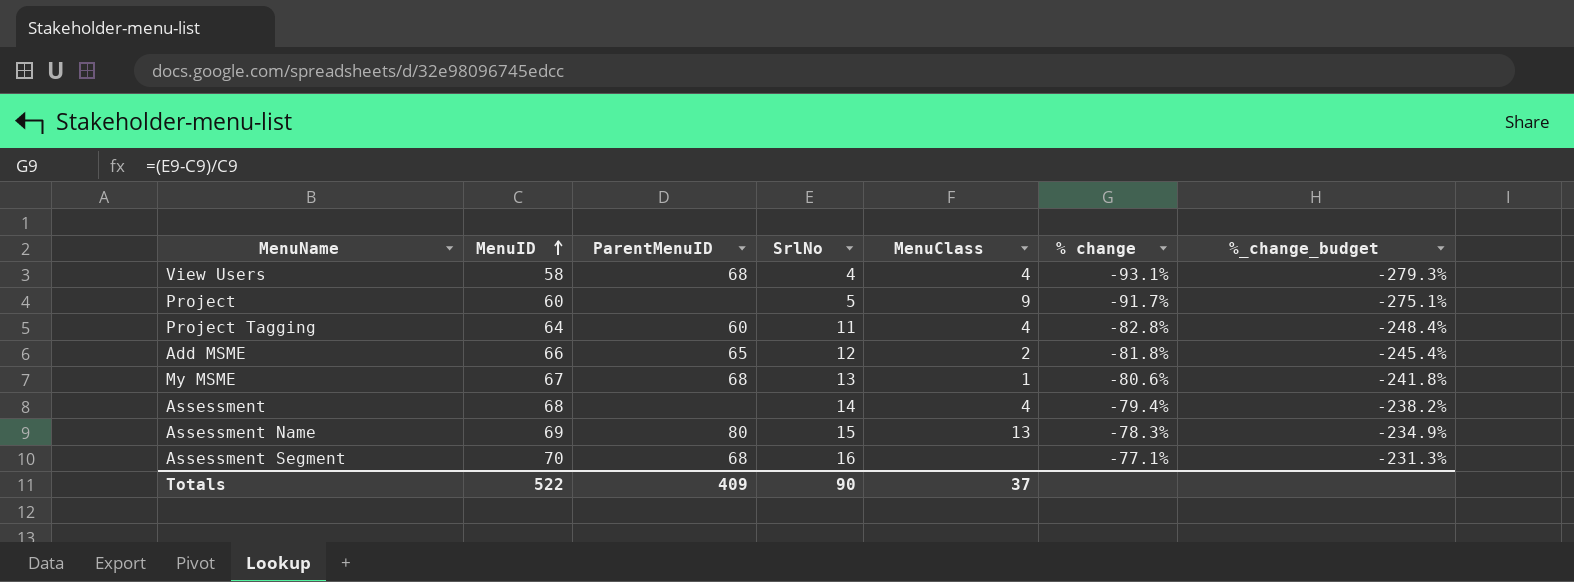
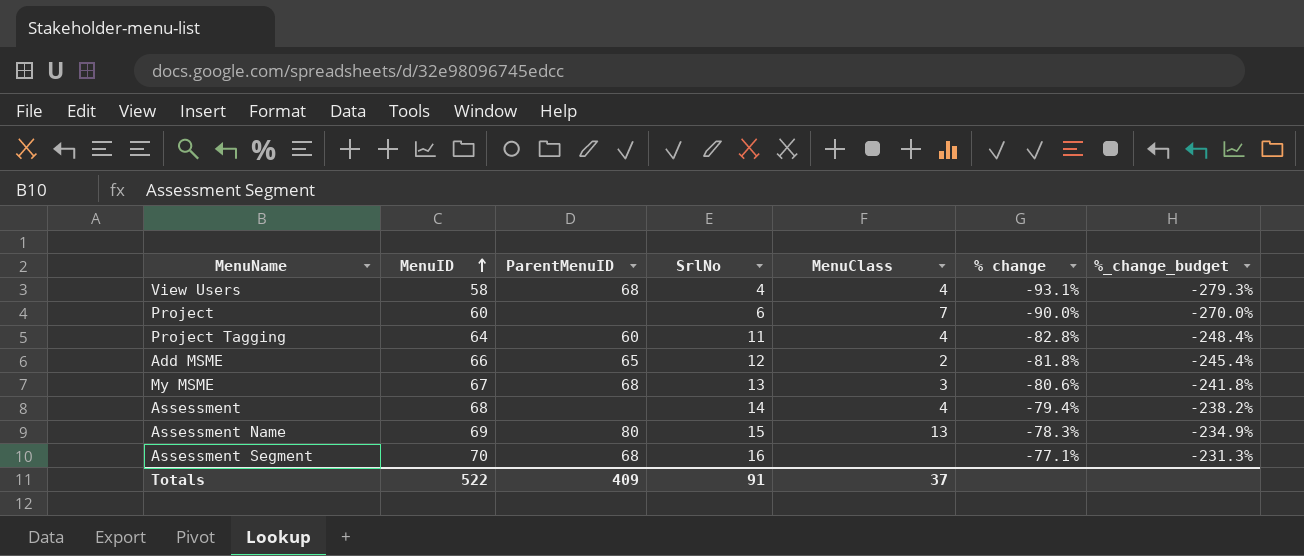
Project | SrlNo: 5 -> 6
Project | MenuClass: 9 -> 7
Project | % change: -91.7% -> -90.0%
Project | %_change_budget: -275.1% -> -270.0%
My MSME | MenuClass: 1 -> 3
Totals | SrlNo: 90 -> 91

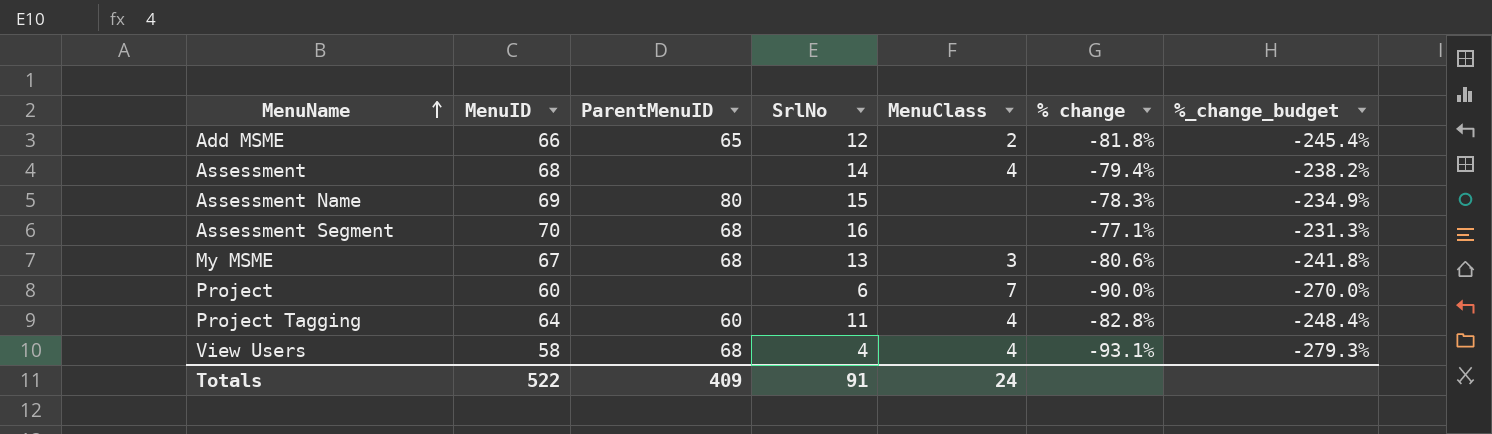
row order: MenuID ascending -> MenuName ascending
Assessment Name | MenuClass: 13 -> none
Totals | MenuClass: 37 -> 24

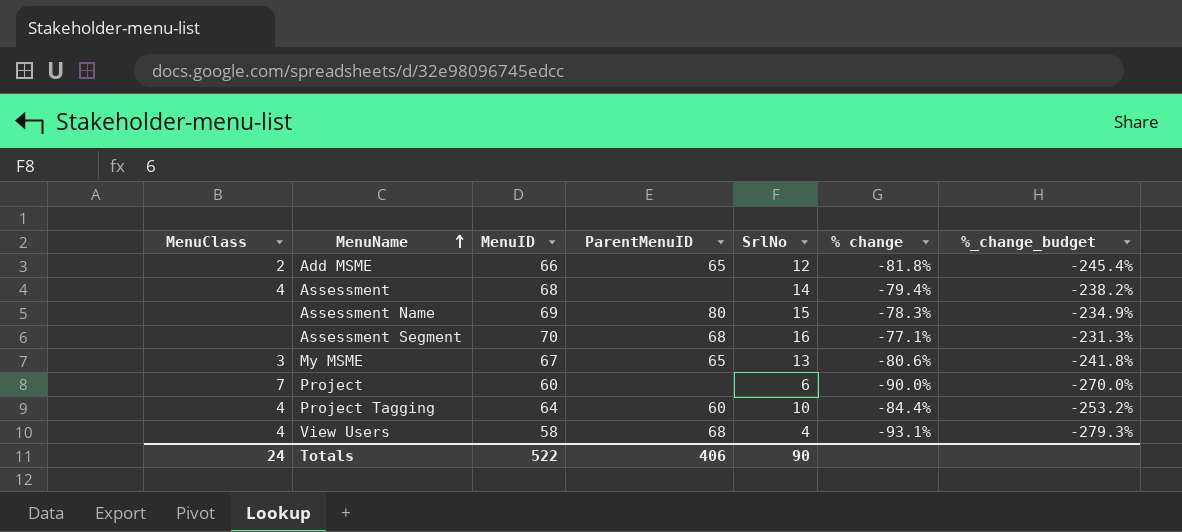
column MenuClass | position: 5 -> 1
My MSME | ParentMenuID: 68 -> 65
Project Tagging | SrlNo: 11 -> 10
Project Tagging | % change: -82.8% -> -84.4%
Project Tagging | %_change_budget: -248.4% -> -253.2%
Totals | ParentMenuID: 409 -> 406
Totals | SrlNo: 91 -> 90

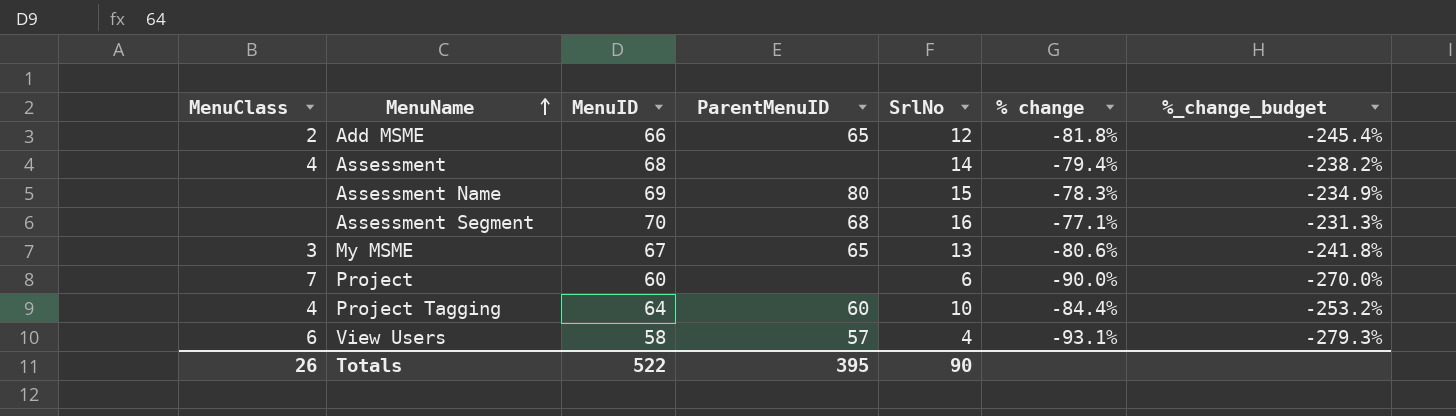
View Users | MenuClass: 4 -> 6
View Users | ParentMenuID: 68 -> 57
Totals | MenuClass: 24 -> 26
Totals | ParentMenuID: 406 -> 395

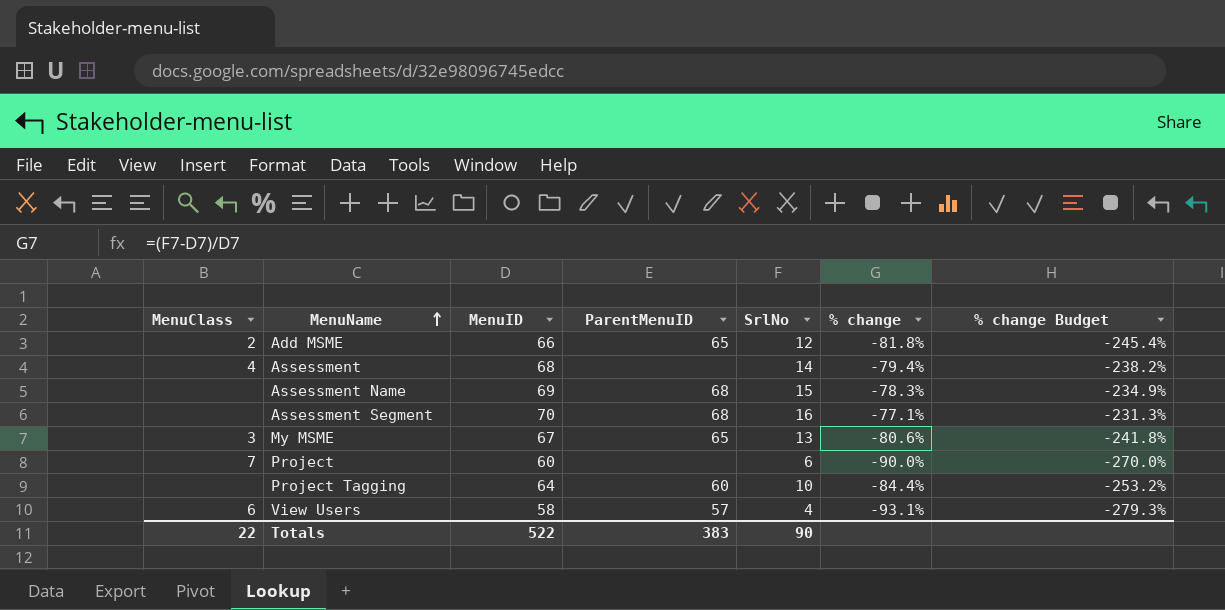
column name: %_change_budget -> % change Budget
Assessment Name | ParentMenuID: 80 -> 68
Project Tagging | MenuClass: 4 -> none
Totals | MenuClass: 26 -> 22
Totals | ParentMenuID: 395 -> 383

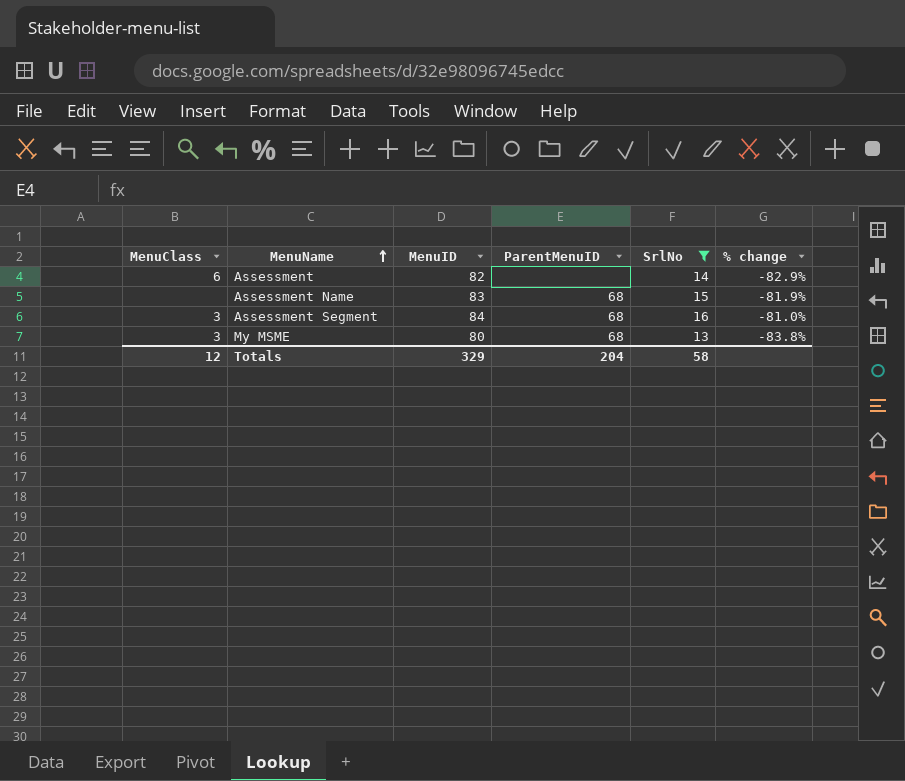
filter: none -> SrlNo >= 13
column % change Budget | formula: [% change] * 3 -> none
Assessment | MenuClass: 4 -> 6
Assessment | MenuID: 68 -> 82
Assessment | % change: -79.4% -> -82.9%
Assessment Name | MenuID: 69 -> 83
Assessment Name | % change: -78.3% -> -81.9%
Assessment Segment | MenuClass: none -> 3
Assessment Segment | MenuID: 70 -> 84
Assessment Segment | % change: -77.1% -> -81.0%
My MSME | MenuID: 67 -> 80
My MSME | ParentMenuID: 65 -> 68
My MSME | % change: -80.6% -> -83.8%
Totals | MenuClass: 22 -> 12
Totals | MenuID: 522 -> 329
Totals | ParentMenuID: 383 -> 204
Totals | SrlNo: 90 -> 58

